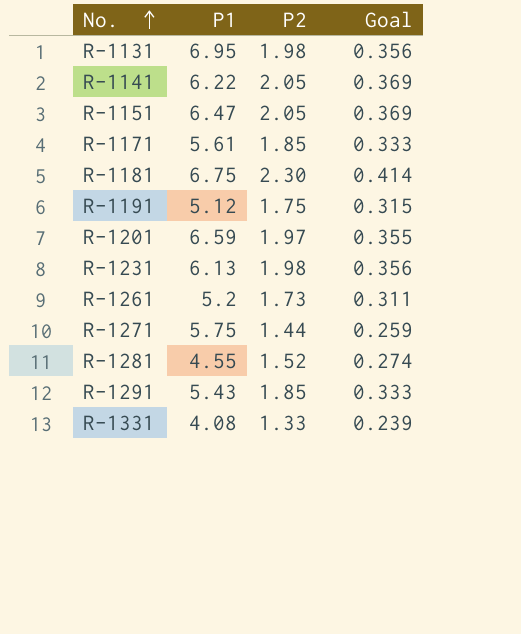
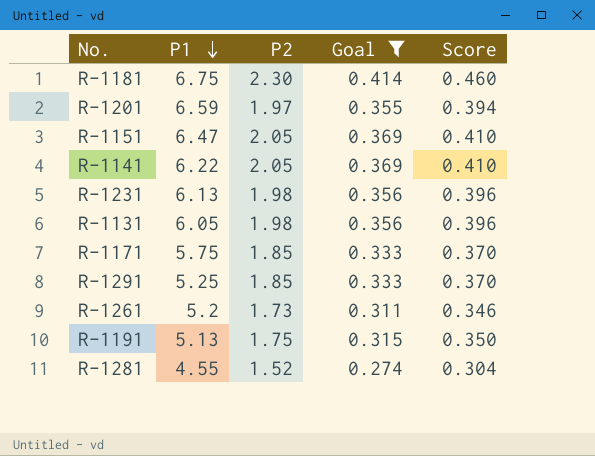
filter: none -> Goal >= 0.274
row order: No. ascending -> P1 descending
column Score | formula: none -> [P2] * 0.2
R-1131 | P1: 6.95 -> 6.05
R-1171 | P1: 5.61 -> 5.75
R-1291 | P1: 5.43 -> 5.25
R-1191 | P1: 5.12 -> 5.13

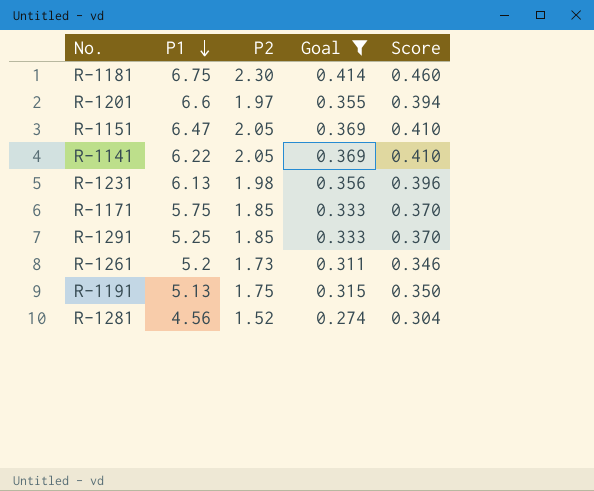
row R-1131: 6.05 | 1.98 | 0.356 | 0.396 -> none
R-1201 | P1: 6.59 -> 6.6
R-1281 | P1: 4.55 -> 4.56

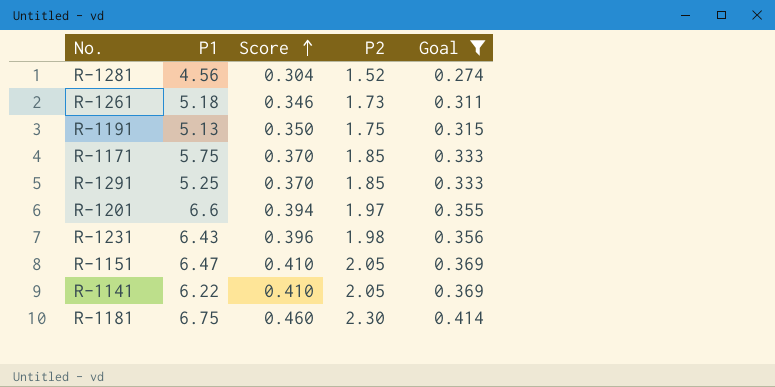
row order: P1 descending -> Score ascending
column Score | position: 5 -> 3
R-1261 | P1: 5.2 -> 5.18
R-1231 | P1: 6.13 -> 6.43

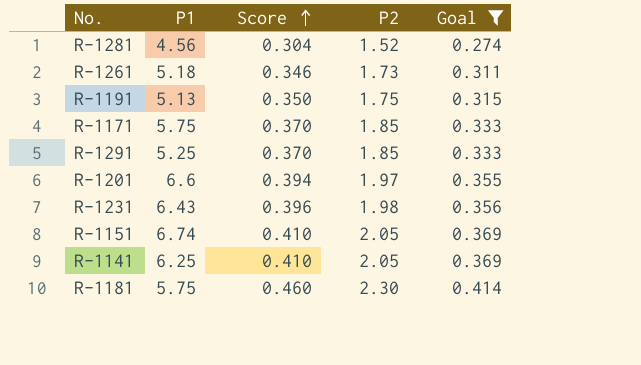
R-1151 | P1: 6.47 -> 6.74
R-1141 | P1: 6.22 -> 6.25
R-1181 | P1: 6.75 -> 5.75

